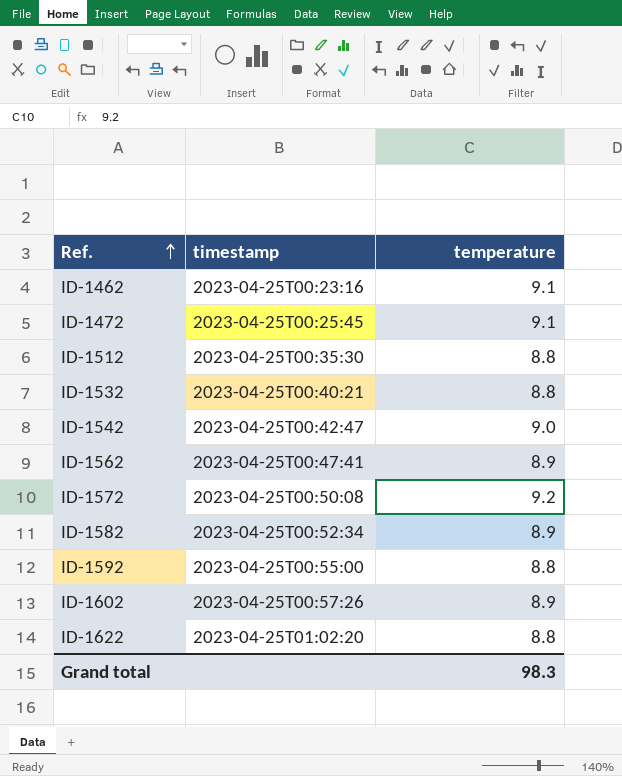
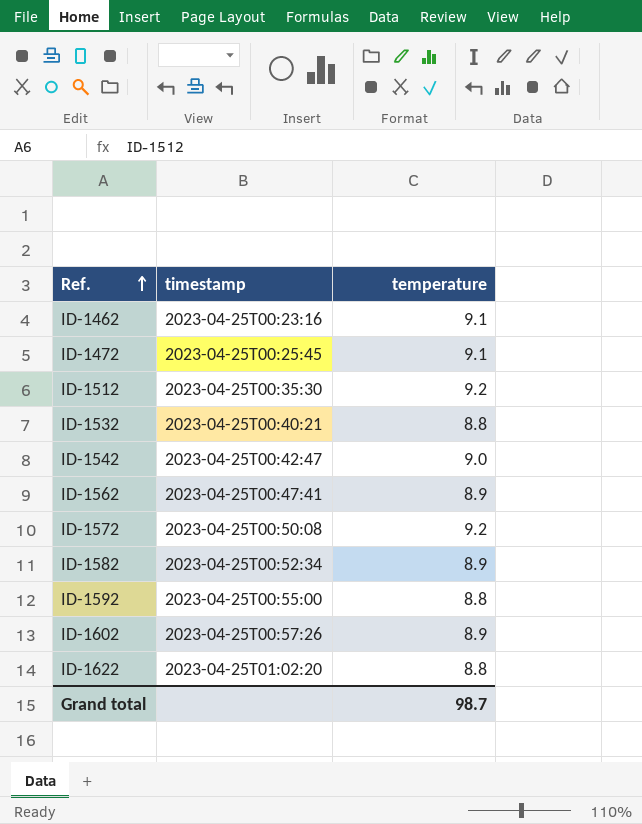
ID-1512 | temperature: 8.8 -> 9.2
Grand total | temperature: 98.3 -> 98.7

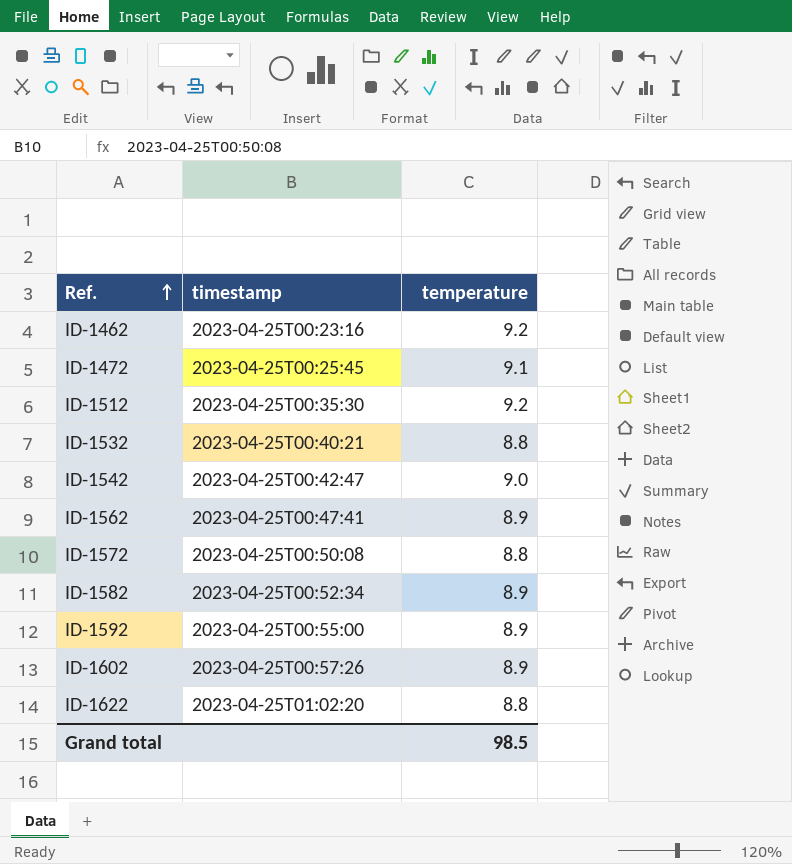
ID-1462 | temperature: 9.1 -> 9.2
ID-1572 | temperature: 9.2 -> 8.8
ID-1592 | temperature: 8.8 -> 8.9
Grand total | temperature: 98.7 -> 98.5

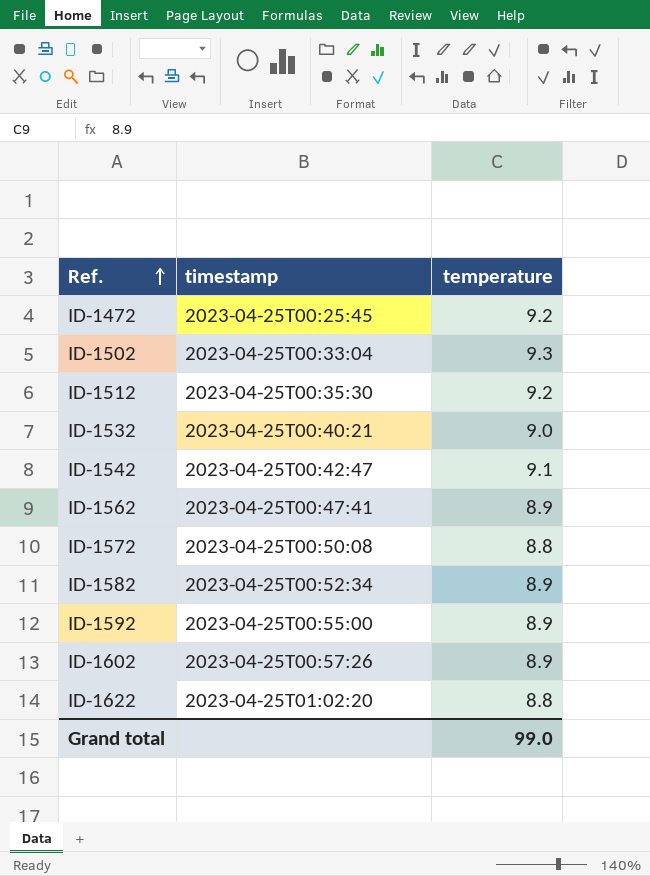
row ID-1462: 2023-04-25T00:23:16 | 9.2 -> none
ID-1472 | temperature: 9.1 -> 9.2
row ID-1502: none -> 2023-04-25T00:33:04 | 9.3
ID-1532 | temperature: 8.8 -> 9.0
ID-1542 | temperature: 9.0 -> 9.1
Grand total | temperature: 98.5 -> 99.0

